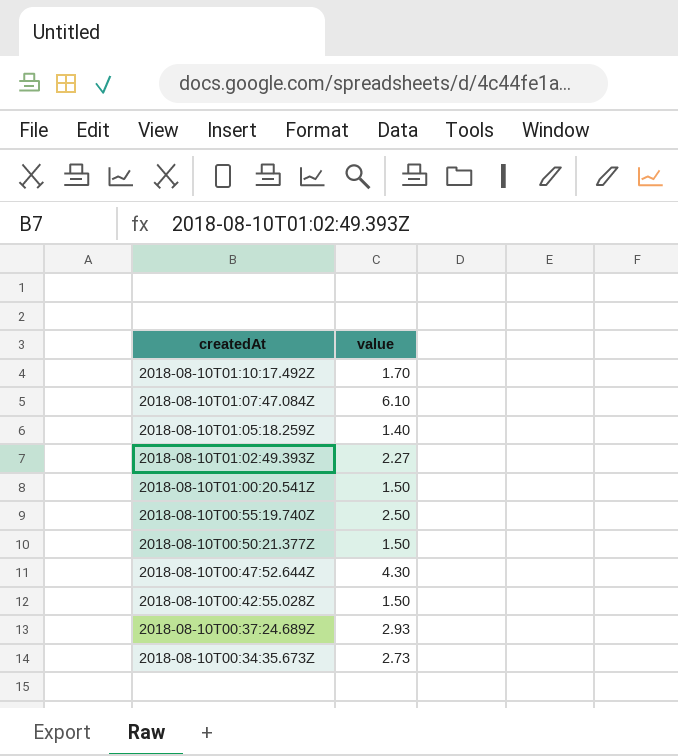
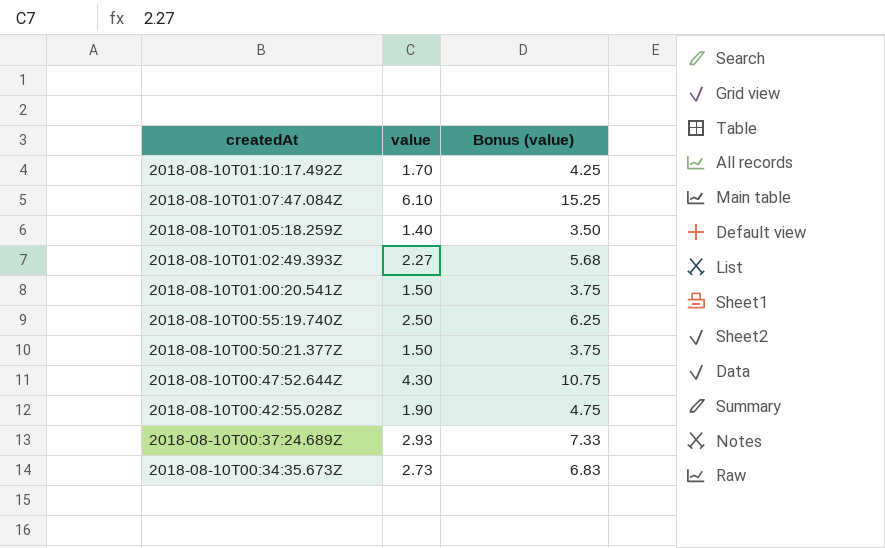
column Bonus (value) | formula: none -> [value] * 2.5
2018-08-10T00:42:55.028Z | value: 1.50 -> 1.90

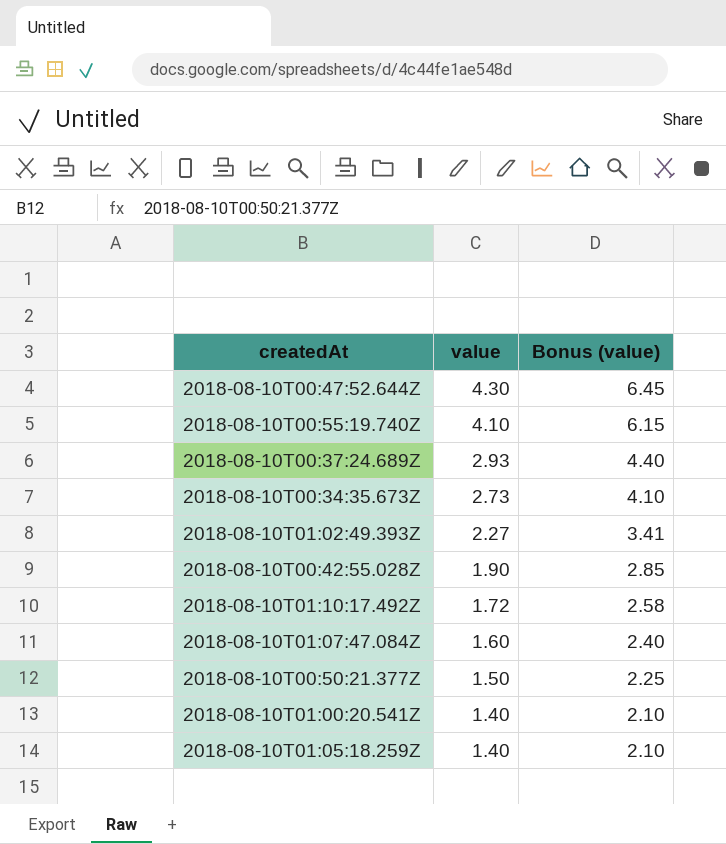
row order: createdAt descending -> value descending
column Bonus (value) | formula: [value] * 2.5 -> [value] * 1.5
2018-08-10T00:55:19.740Z | value: 2.50 -> 4.10
2018-08-10T01:10:17.492Z | value: 1.70 -> 1.72
2018-08-10T01:07:47.084Z | value: 6.10 -> 1.60
2018-08-10T01:00:20.541Z | value: 1.50 -> 1.40

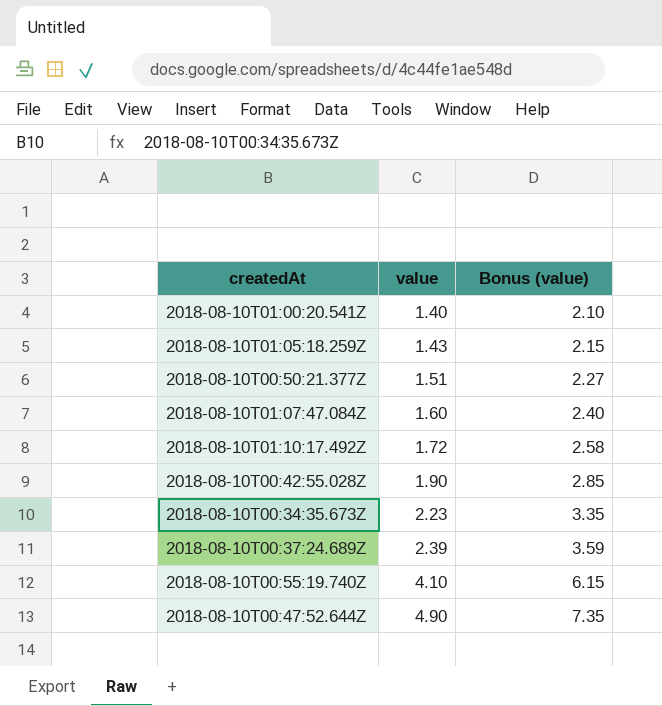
row order: value descending -> value ascending
row 2018-08-10T01:02:49.393Z: 2.27 | 3.41 -> none
2018-08-10T01:05:18.259Z | value: 1.40 -> 1.43
2018-08-10T01:05:18.259Z | Bonus (value): 2.10 -> 2.15
2018-08-10T00:50:21.377Z | value: 1.50 -> 1.51
2018-08-10T00:50:21.377Z | Bonus (value): 2.25 -> 2.27
2018-08-10T00:34:35.673Z | value: 2.73 -> 2.23
2018-08-10T00:34:35.673Z | Bonus (value): 4.10 -> 3.35
2018-08-10T00:37:24.689Z | value: 2.93 -> 2.39
2018-08-10T00:37:24.689Z | Bonus (value): 4.40 -> 3.59
2018-08-10T00:47:52.644Z | value: 4.30 -> 4.90
2018-08-10T00:47:52.644Z | Bonus (value): 6.45 -> 7.35

